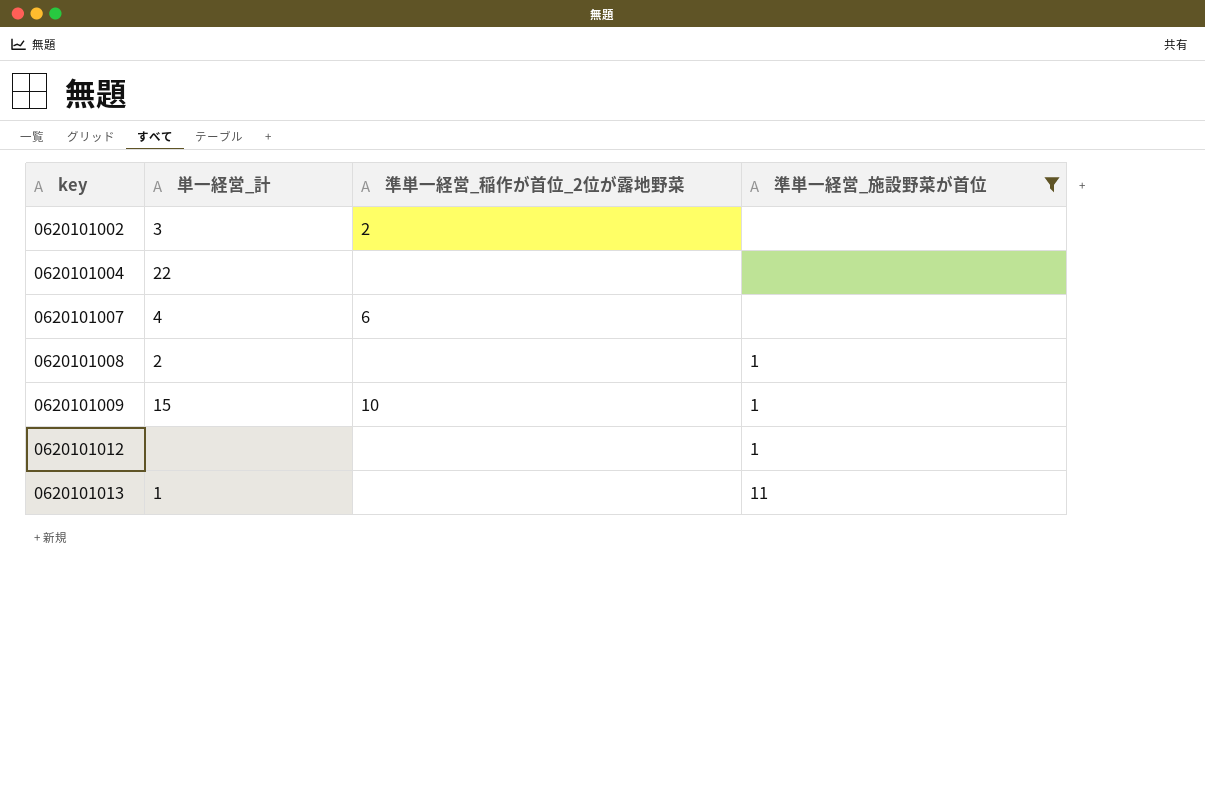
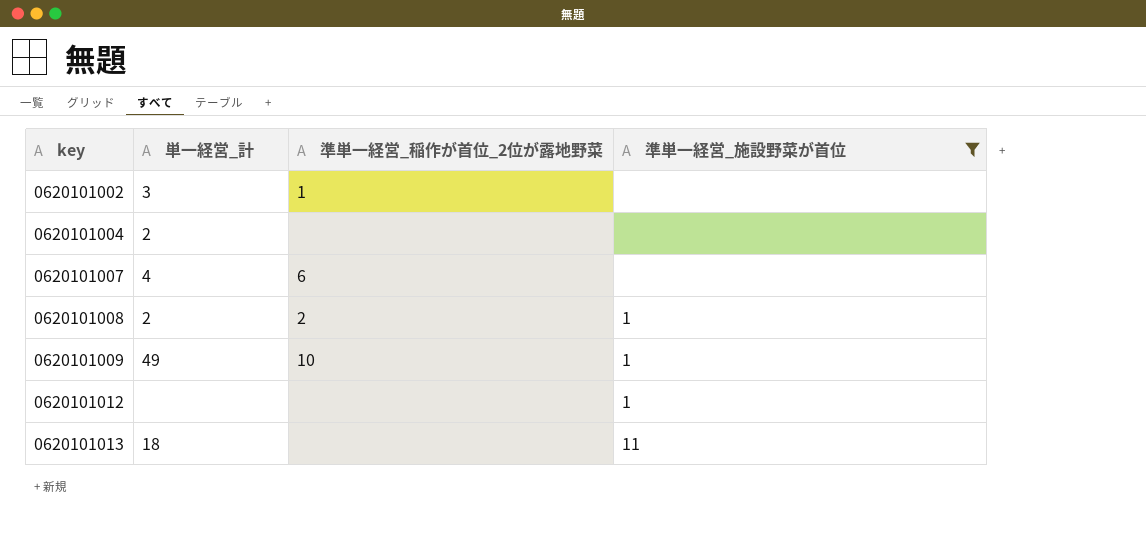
0620101002 | 準単一経営_稲作が首位_2位が露地野菜: 2 -> 1
0620101004 | 単一経営_計: 22 -> 2
0620101008 | 準単一経営_稲作が首位_2位が露地野菜: none -> 2
0620101009 | 単一経営_計: 15 -> 49
0620101013 | 単一経営_計: 1 -> 18

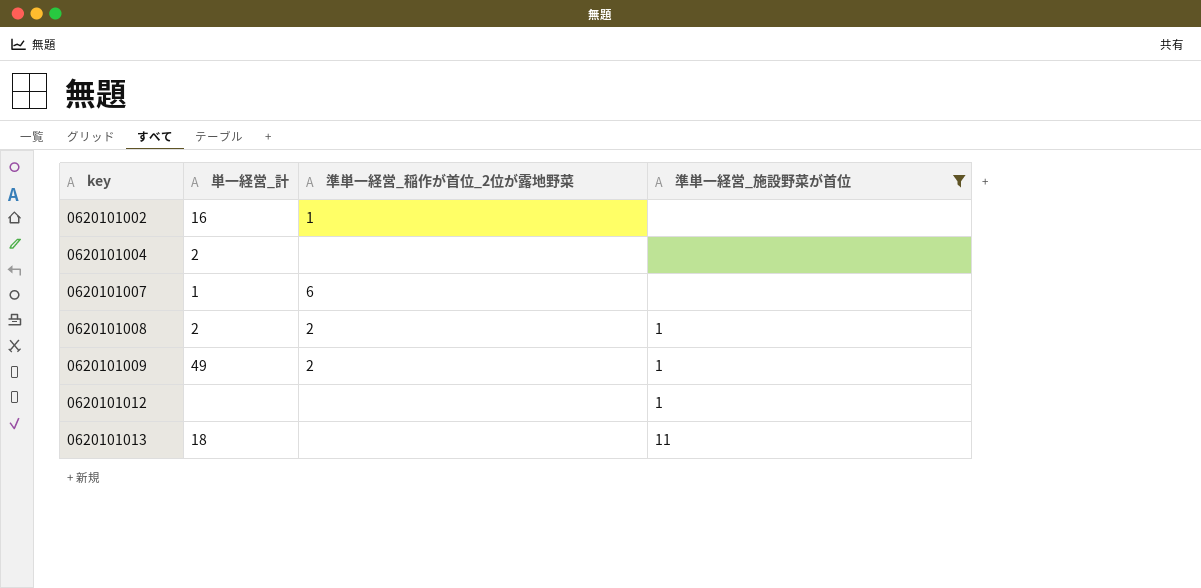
0620101002 | 単一経営_計: 3 -> 16
0620101007 | 単一経営_計: 4 -> 1
0620101009 | 準単一経営_稲作が首位_2位が露地野菜: 10 -> 2

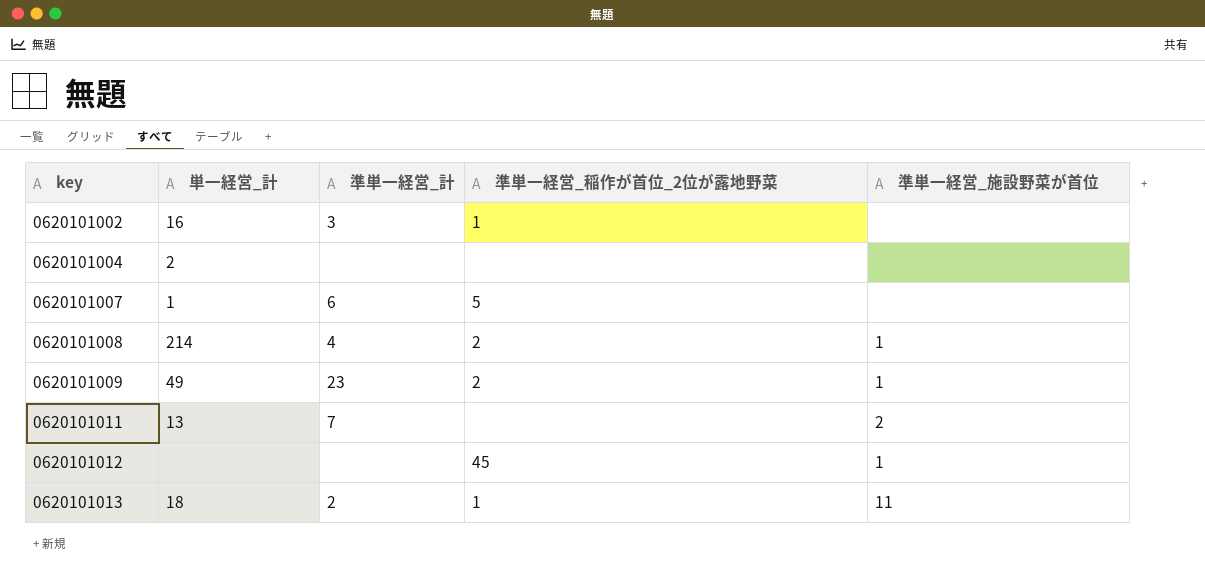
filter: 準単一経営_施設野菜が首位 != 2 -> none
column 準単一経営_計 | position: none -> 3
0620101007 | 準単一経営_稲作が首位_2位が露地野菜: 6 -> 5
0620101008 | 単一経営_計: 2 -> 214
0620101012 | 準単一経営_稲作が首位_2位が露地野菜: none -> 45
0620101013 | 準単一経営_稲作が首位_2位が露地野菜: none -> 1

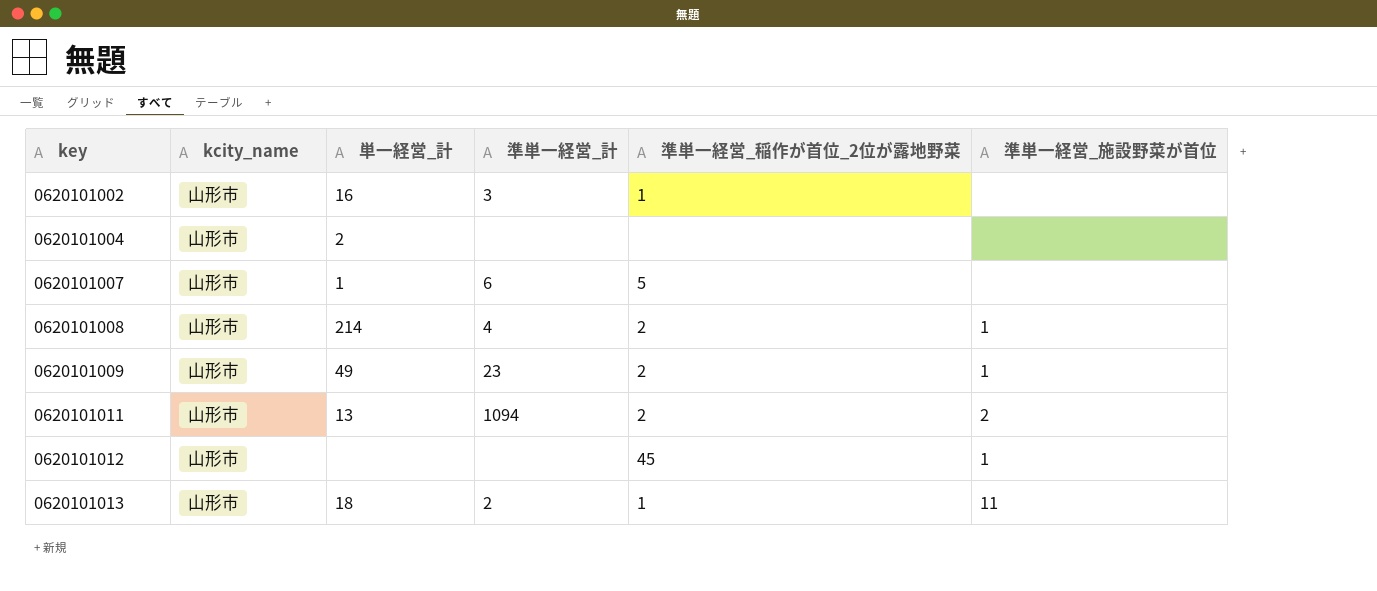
column kcity_name | position: none -> 2
0620101011 | 準単一経営_計: 7 -> 1094
0620101011 | 準単一経営_稲作が首位_2位が露地野菜: none -> 2

